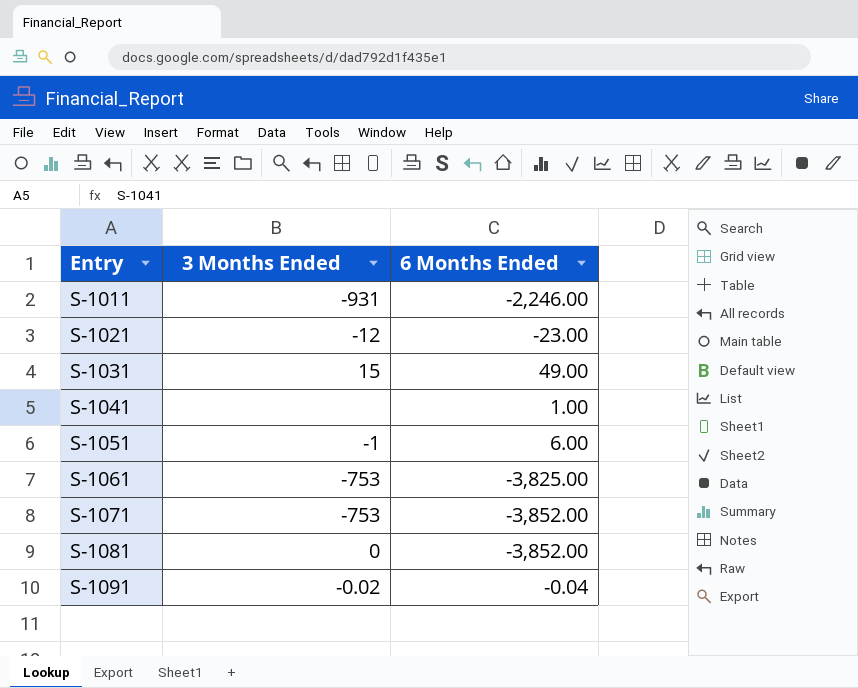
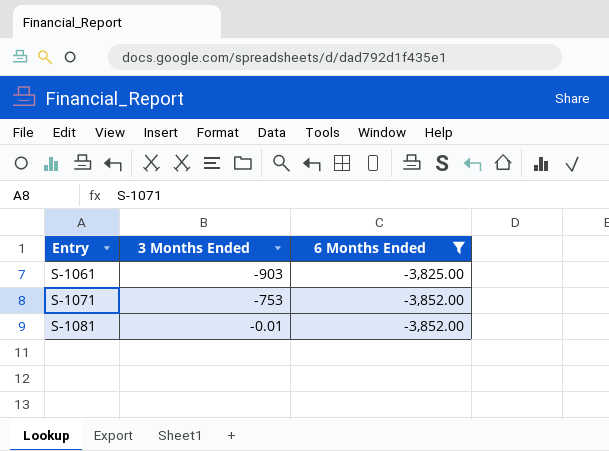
filter: none -> 6 Months Ended <= -3,825.00
S-1061 | 3 Months Ended: -753 -> -903
S-1081 | 3 Months Ended: 0 -> -0.01

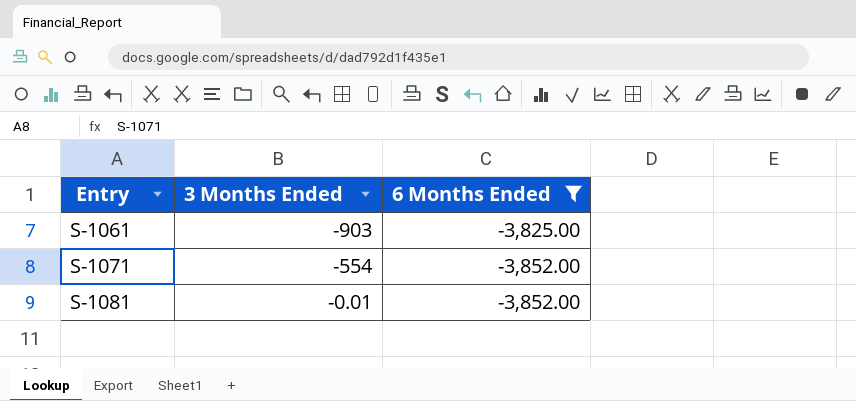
S-1071 | 3 Months Ended: -753 -> -554

